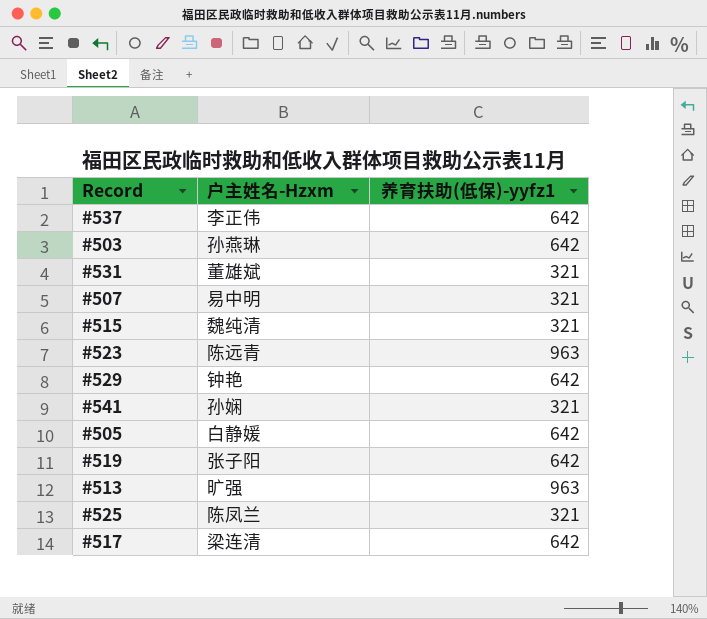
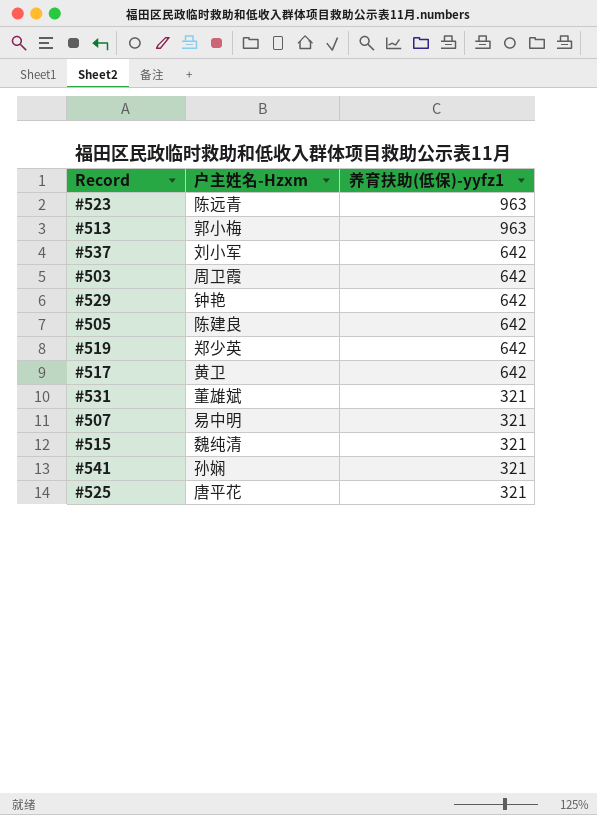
row order: none -> 养育扶助(低保)-yyfz1 descending
#513 | 户主姓名-Hzxm: 旷强 -> 郭小梅
#537 | 户主姓名-Hzxm: 李正伟 -> 刘小军
#503 | 户主姓名-Hzxm: 孙燕琳 -> 周卫霞
#505 | 户主姓名-Hzxm: 白静媛 -> 陈建良
#519 | 户主姓名-Hzxm: 张子阳 -> 郑少英
#517 | 户主姓名-Hzxm: 梁连清 -> 黄卫
#525 | 户主姓名-Hzxm: 陈凤兰 -> 唐平花

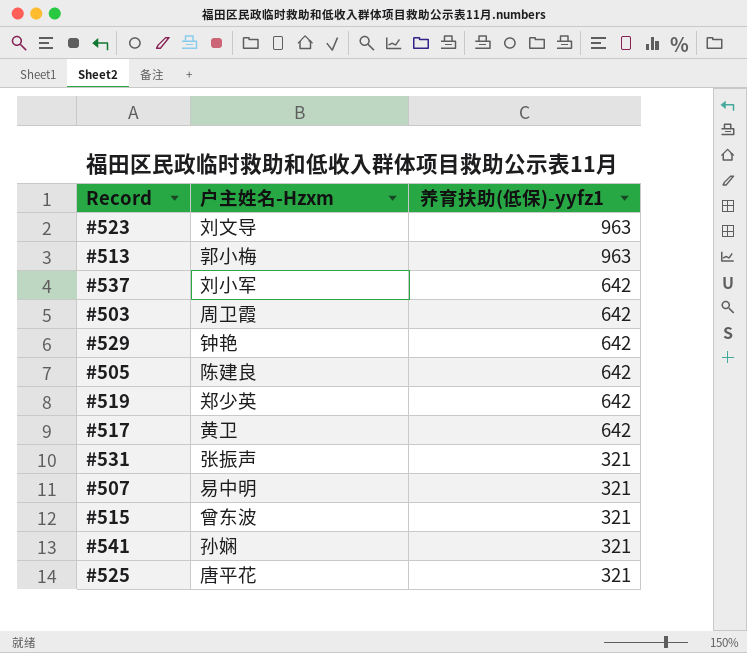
#523 | 户主姓名-Hzxm: 陈远青 -> 刘文导
#531 | 户主姓名-Hzxm: 董雄斌 -> 张振声
#515 | 户主姓名-Hzxm: 魏纯清 -> 曾东波

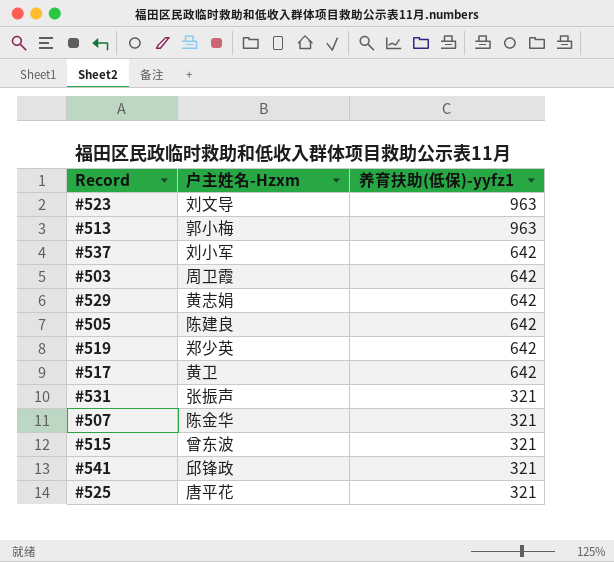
#529 | 户主姓名-Hzxm: 钟艳 -> 黄志娟
#507 | 户主姓名-Hzxm: 易中明 -> 陈金华
#541 | 户主姓名-Hzxm: 孙娴 -> 邱锋政

